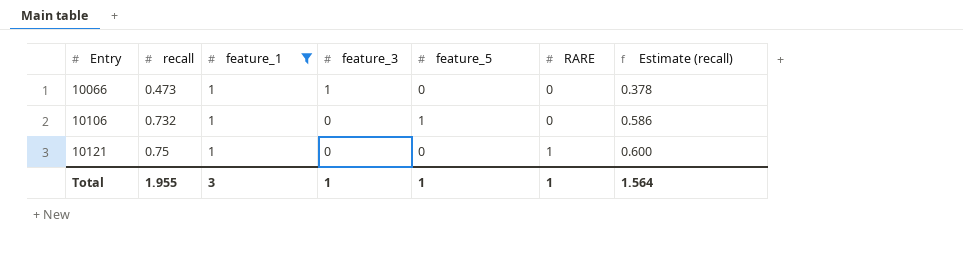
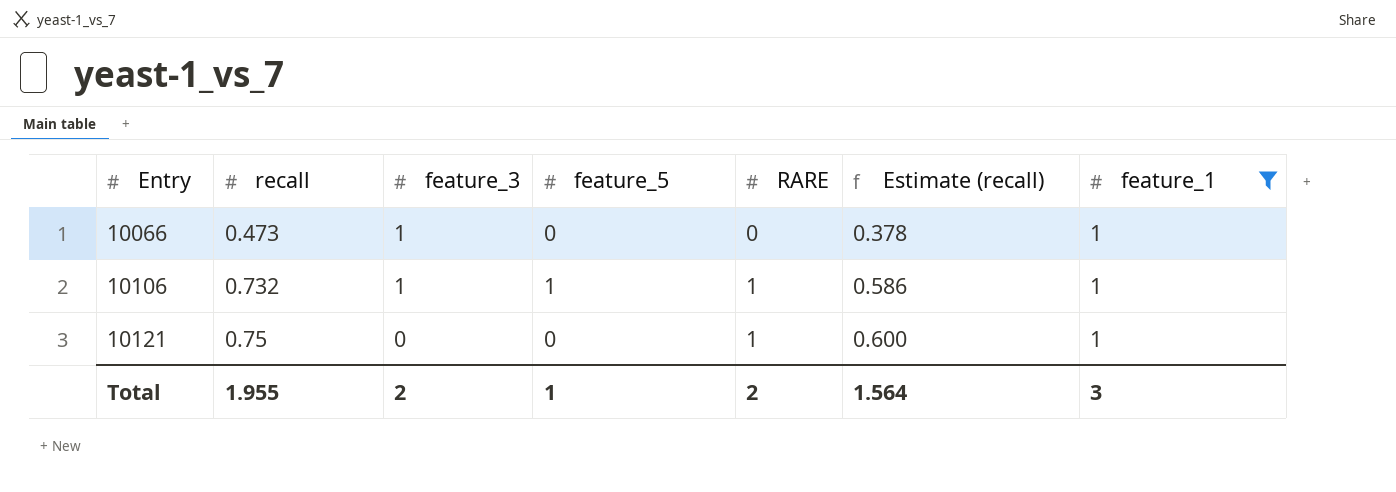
column feature_1 | position: 3 -> 7
10106 | feature_3: 0 -> 1
10106 | RARE: 0 -> 1
Total | feature_3: 1 -> 2
Total | RARE: 1 -> 2

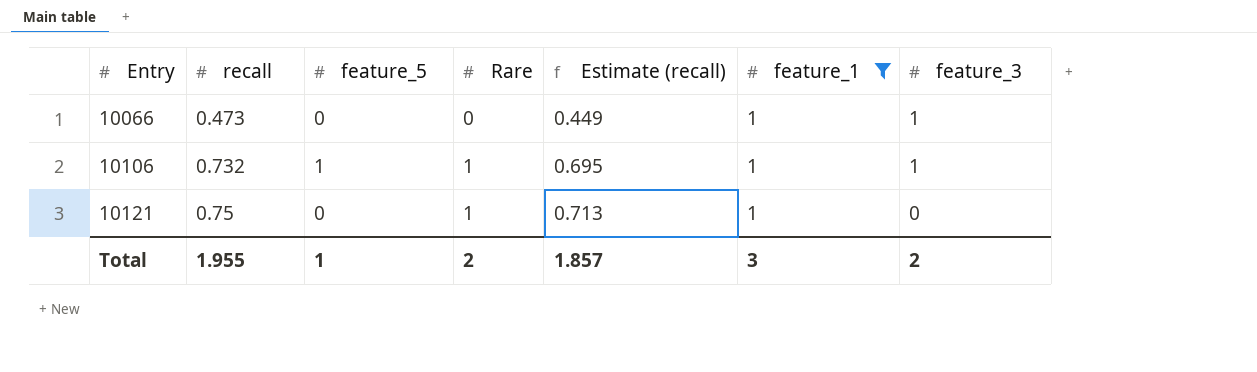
column name: RARE -> Rare
column Estimate (recall) | formula: [recall] * 0.8 -> [recall] * 0.95
column feature_3 | position: 3 -> 7
Total | Estimate (recall): 1.564 -> 1.857

